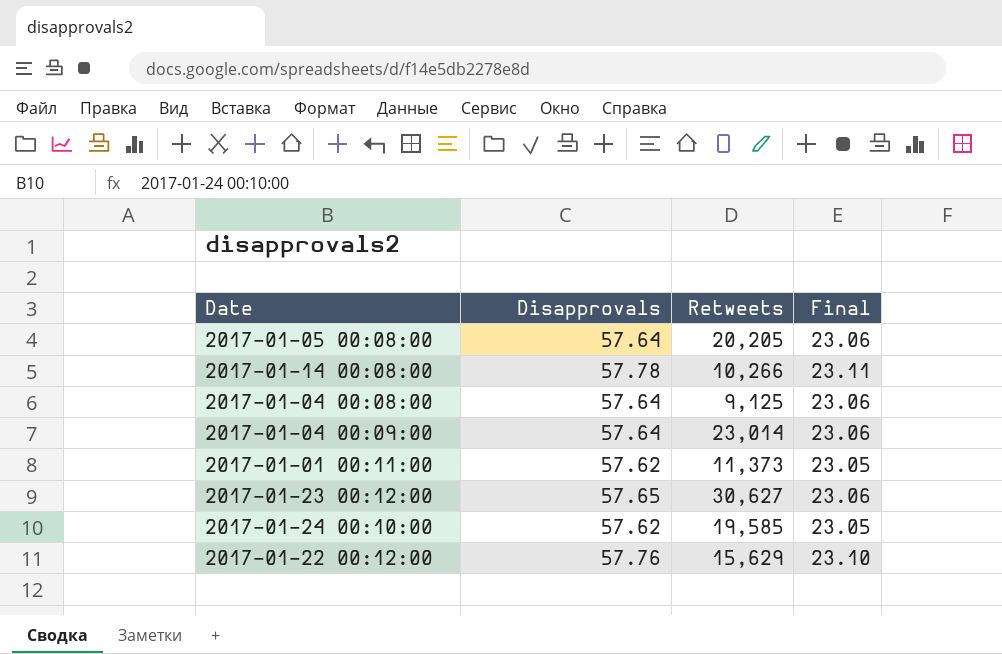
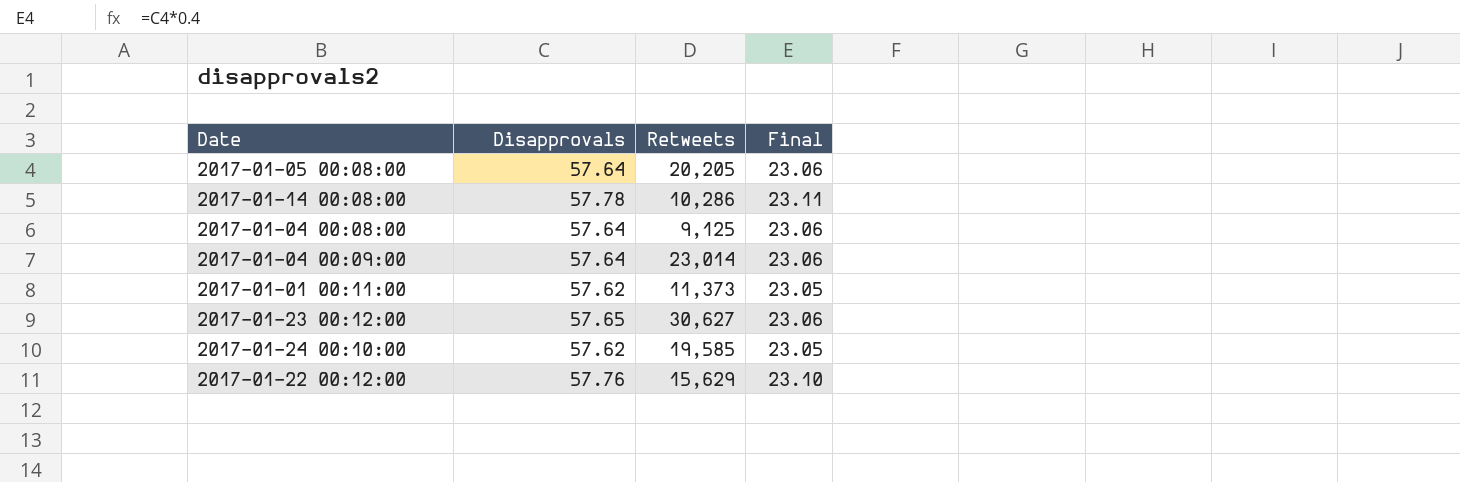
2017-01-14 00:08:00 | Retweets: 10,266 -> 10,286

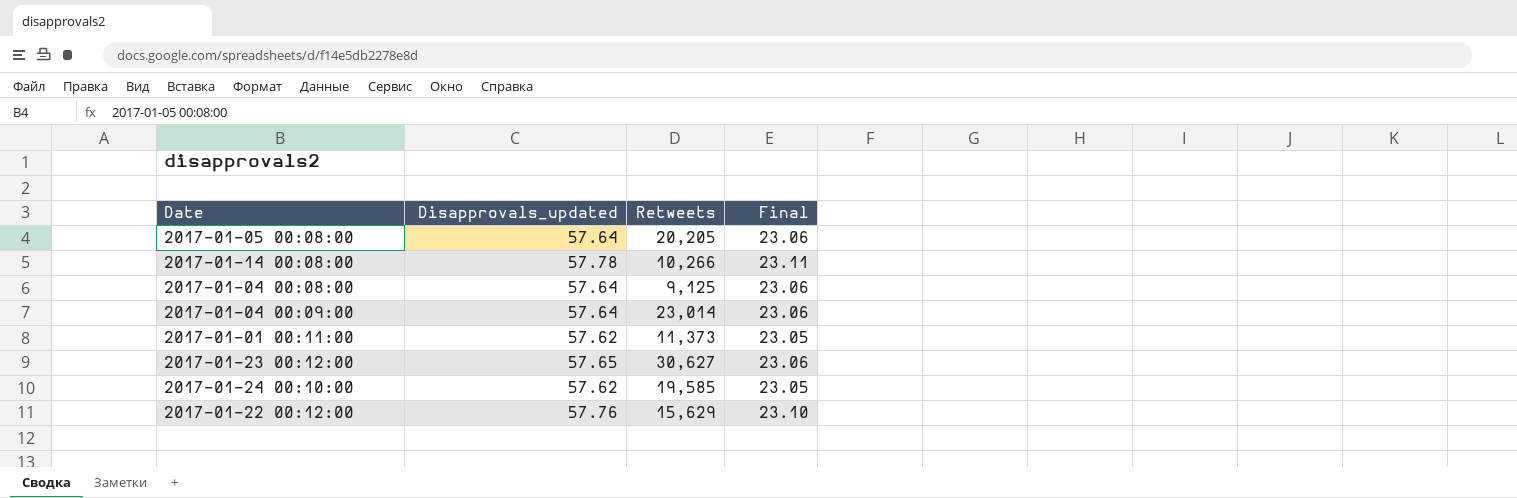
column name: Disapprovals -> Disapprovals_updated
2017-01-14 00:08:00 | Retweets: 10,286 -> 10,266

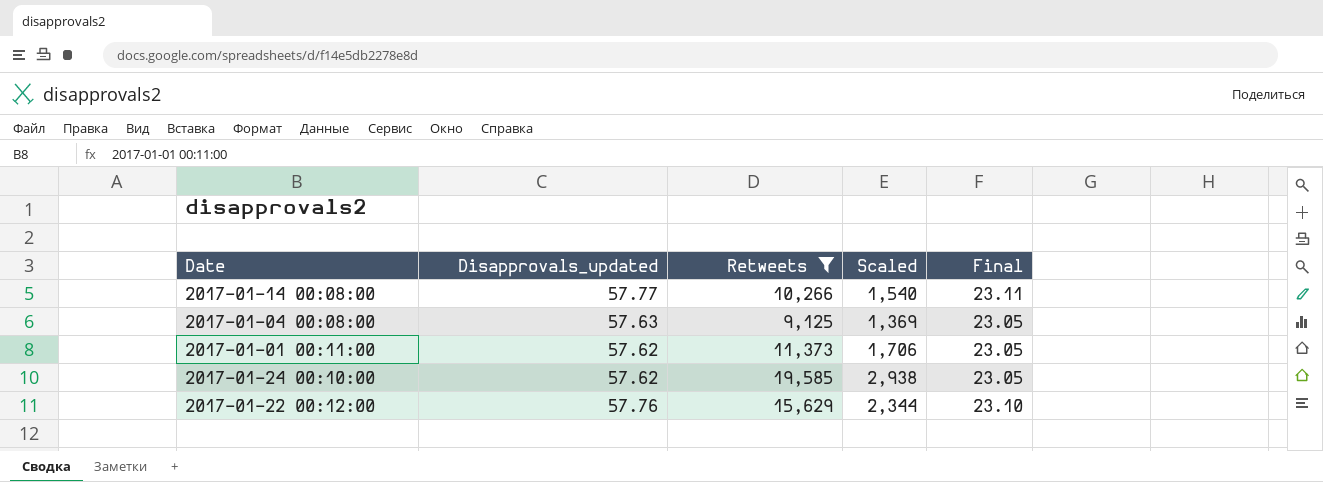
filter: none -> Retweets <= 19,585
column Scaled | formula: none -> [Retweets] * 0.15
2017-01-14 00:08:00 | Disapprovals_updated: 57.78 -> 57.77
2017-01-04 00:08:00 | Disapprovals_updated: 57.64 -> 57.63
2017-01-04 00:08:00 | Final: 23.06 -> 23.05

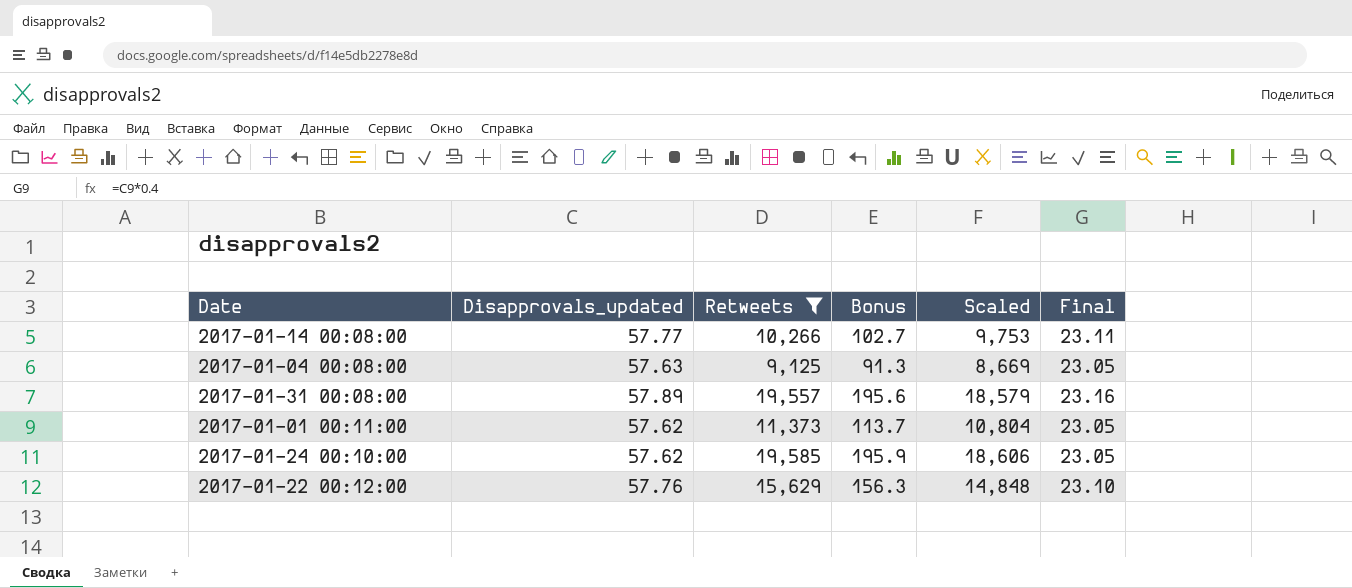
column Bonus | formula: none -> [Retweets] * 0.01
column Scaled | formula: [Retweets] * 0.15 -> [Retweets] * 0.95
row 2017-01-31 00:08:00: none -> 57.89 | 19,557 | 195.6 | 18,579 | 23.16

